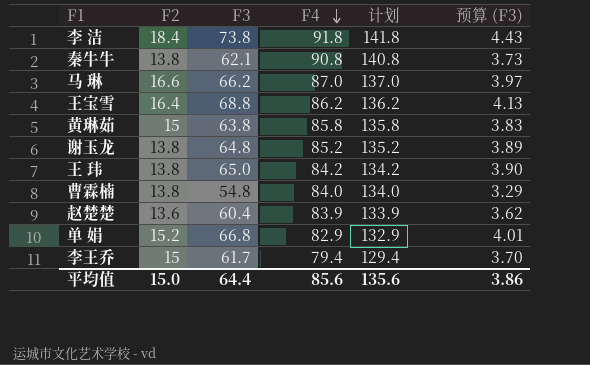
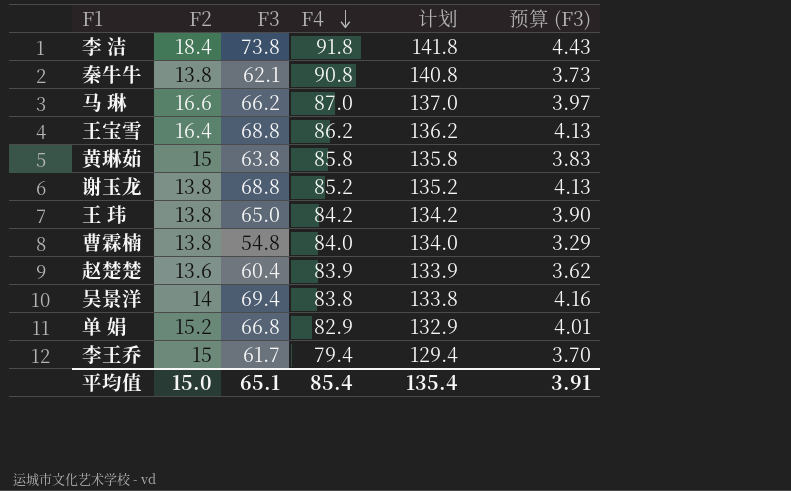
谢玉龙 | F3: 64.8 -> 68.8
谢玉龙 | 预算 (F3): 3.89 -> 4.13
row 吴景洋: none -> 14 | 69.4 | 83.8 | 133.8 | 4.16
平均值 | F3: 64.4 -> 65.1
平均值 | F4: 85.6 -> 85.4
平均值 | 计划: 135.6 -> 135.4
平均值 | 预算 (F3): 3.86 -> 3.91

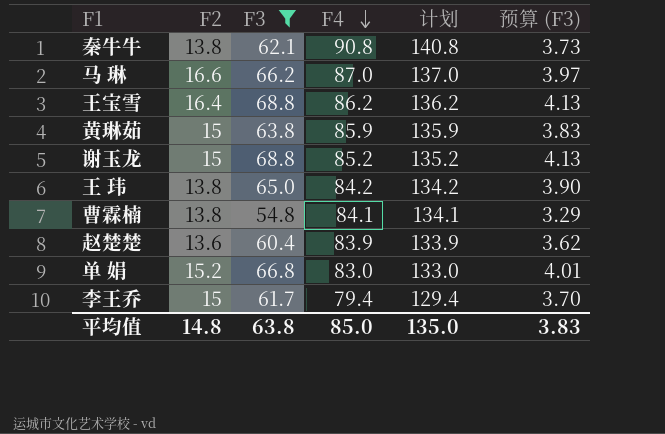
filter: none -> F3 <= 68.8
黄琳茹 | F4: 85.8 -> 85.9
黄琳茹 | 计划: 135.8 -> 135.9
谢玉龙 | F2: 13.8 -> 15
曹霖楠 | F4: 84.0 -> 84.1
曹霖楠 | 计划: 134.0 -> 134.1
单 娟 | F4: 82.9 -> 83.0
单 娟 | 计划: 132.9 -> 133.0
平均值 | F2: 15.0 -> 14.8
平均值 | F3: 65.1 -> 63.8
平均值 | F4: 85.4 -> 85.0
平均值 | 计划: 135.4 -> 135.0
平均值 | 预算 (F3): 3.91 -> 3.83

